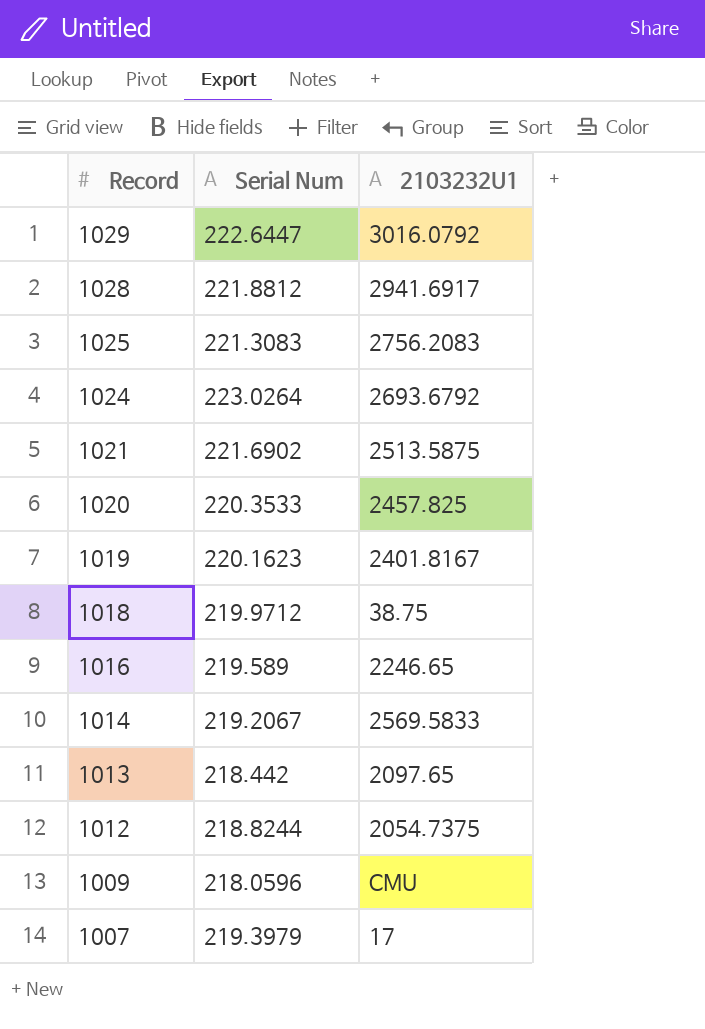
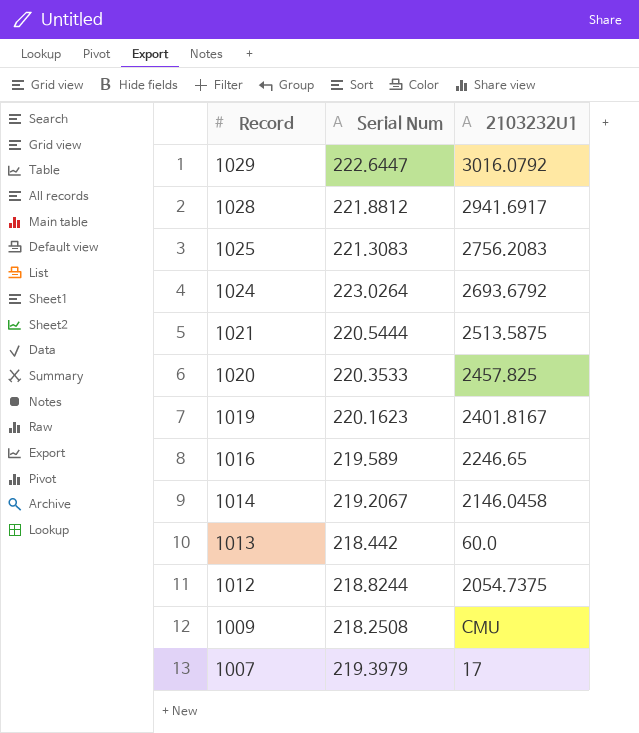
row 1018: 219.9712 | 38.75 -> none
1021 | Serial Num: 221.6902 -> 220.5444
1014 | 2103232U1: 2569.5833 -> 2146.0458
1013 | 2103232U1: 2097.65 -> 60.0
1009 | Serial Num: 218.0596 -> 218.2508

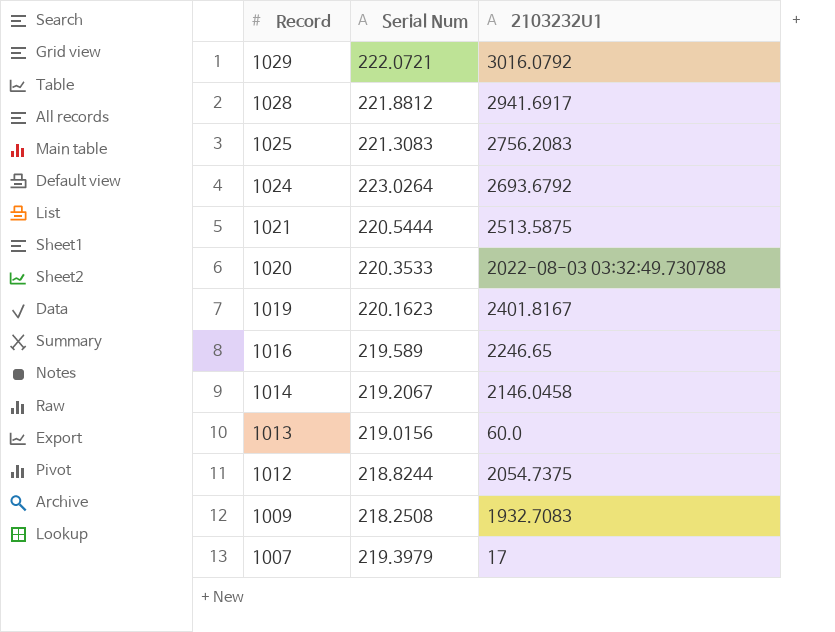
1029 | Serial Num: 222.6447 -> 222.0721
1020 | 2103232U1: 2457.825 -> 2022-08-03 03:32:49.730788
1013 | Serial Num: 218.442 -> 219.0156
1009 | 2103232U1: CMU -> 1932.7083

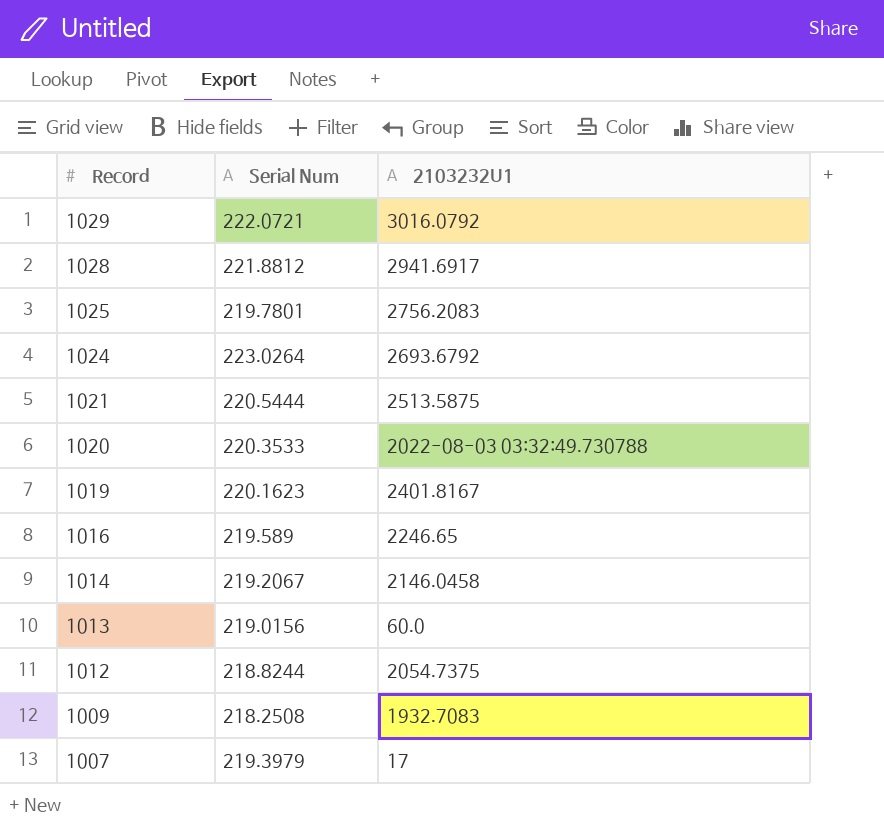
1025 | Serial Num: 221.3083 -> 219.7801

